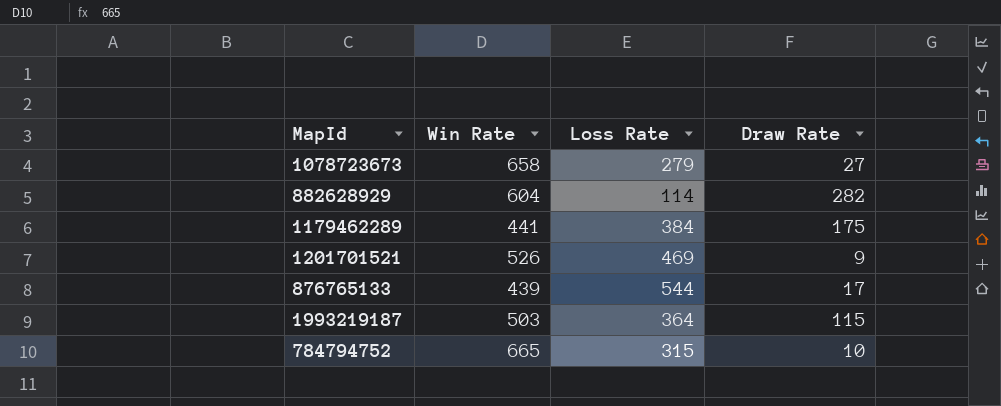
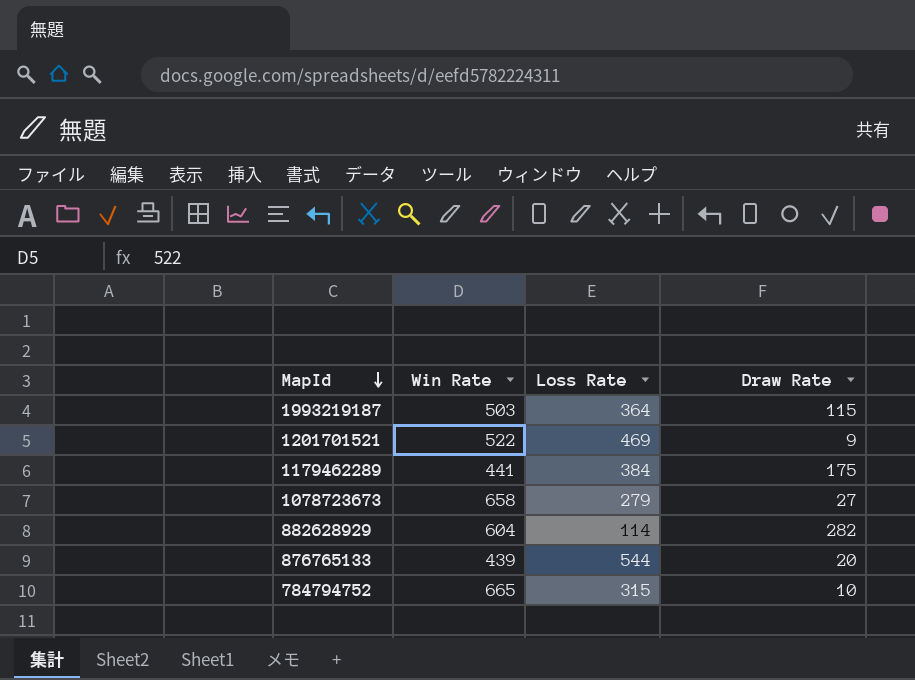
row order: none -> MapId descending
1201701521 | Win Rate: 526 -> 522
876765133 | Draw Rate: 17 -> 20

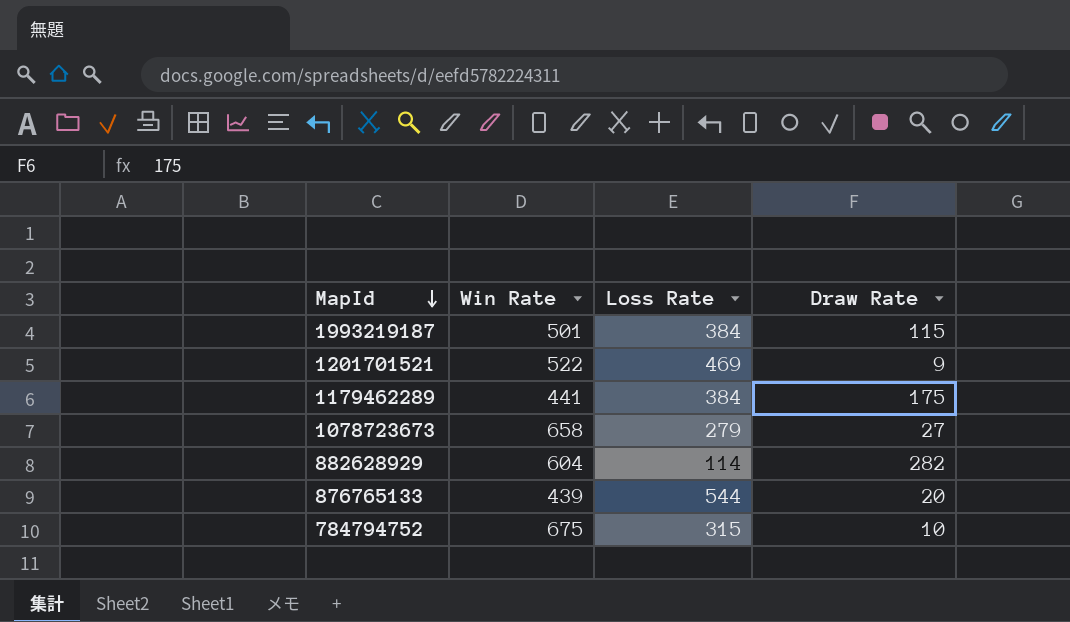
1993219187 | Win Rate: 503 -> 501
1993219187 | Loss Rate: 364 -> 384
784794752 | Win Rate: 665 -> 675

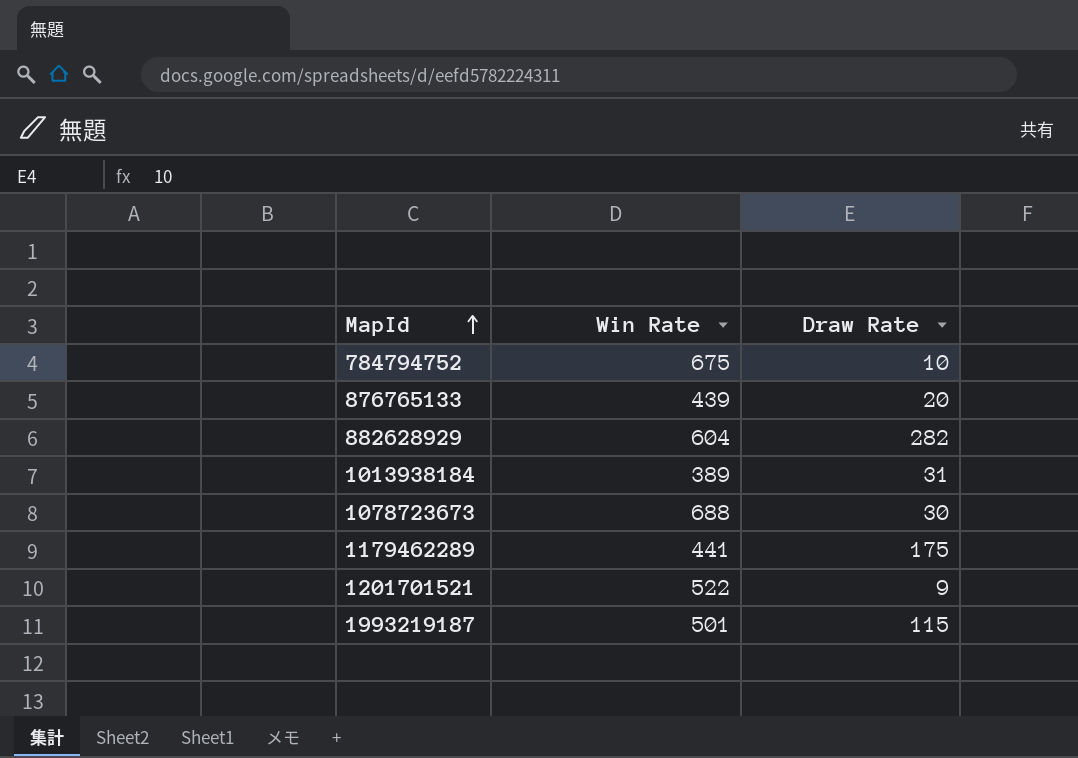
row order: MapId descending -> MapId ascending
column Loss Rate | position: 3 -> none
row 1013938184: none -> 389 | 31
1078723673 | Win Rate: 658 -> 688
1078723673 | Draw Rate: 27 -> 30

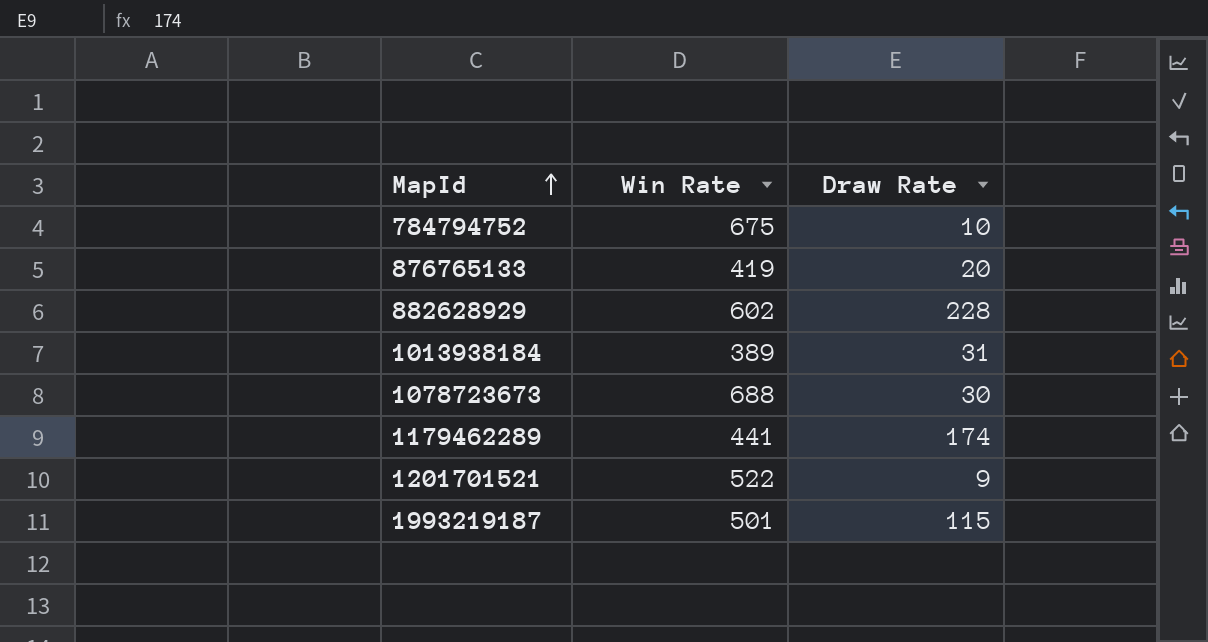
876765133 | Win Rate: 439 -> 419
882628929 | Win Rate: 604 -> 602
882628929 | Draw Rate: 282 -> 228
1179462289 | Draw Rate: 175 -> 174

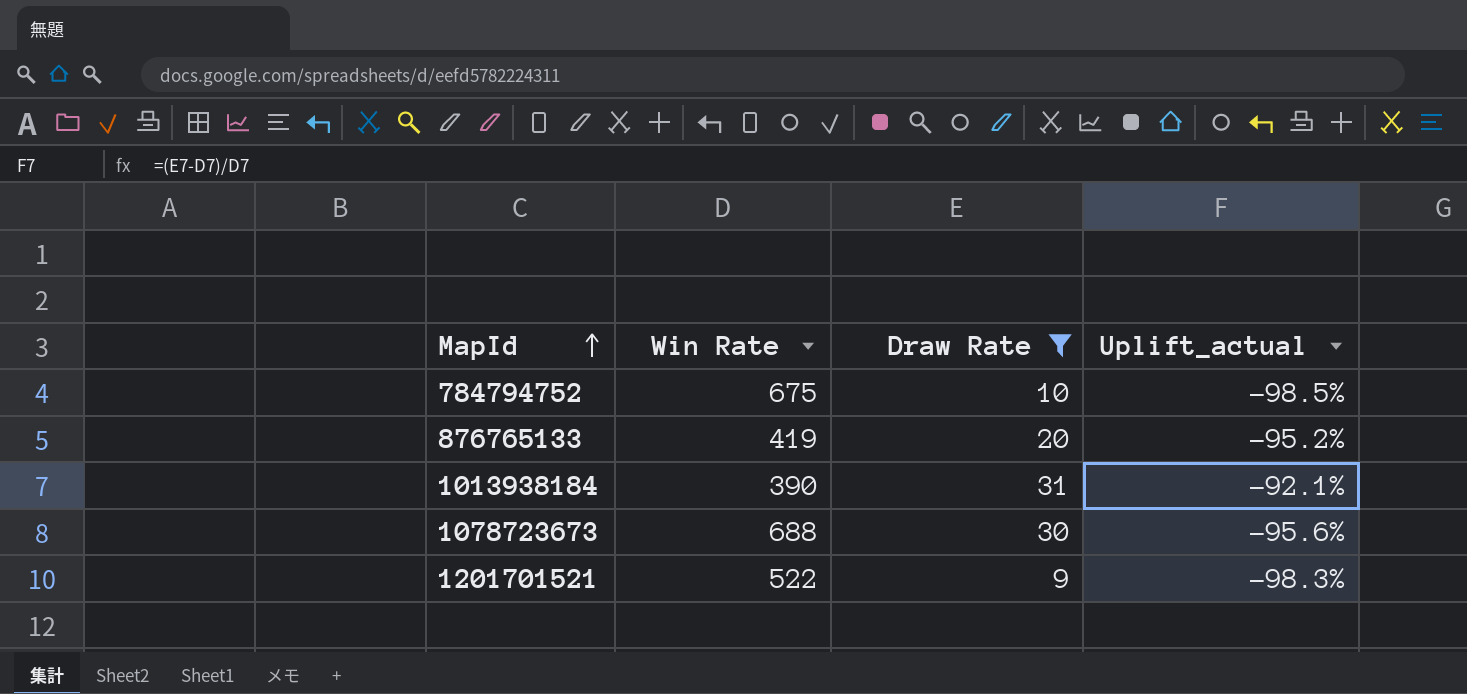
filter: none -> Draw Rate <= 31
column Uplift_actual | formula: none -> ([Draw Rate] - [Win Rate]) / [Win Rate]
1013938184 | Win Rate: 389 -> 390

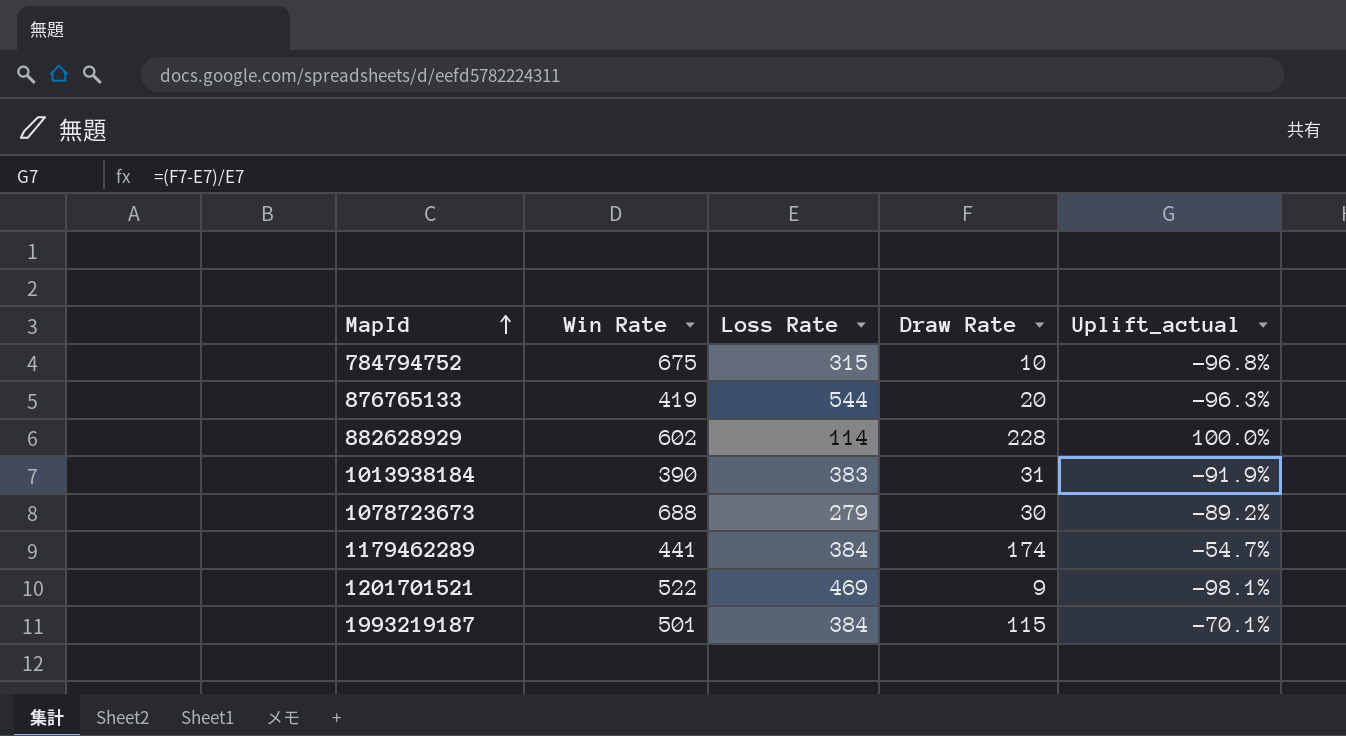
filter: Draw Rate <= 31 -> none
column Loss Rate | position: none -> 3
column Uplift_actual | formula: ([Draw Rate] - [Win Rate]) / [Win Rate] -> ([Draw Rate] - [Loss Rate]) / [Loss Rate]

